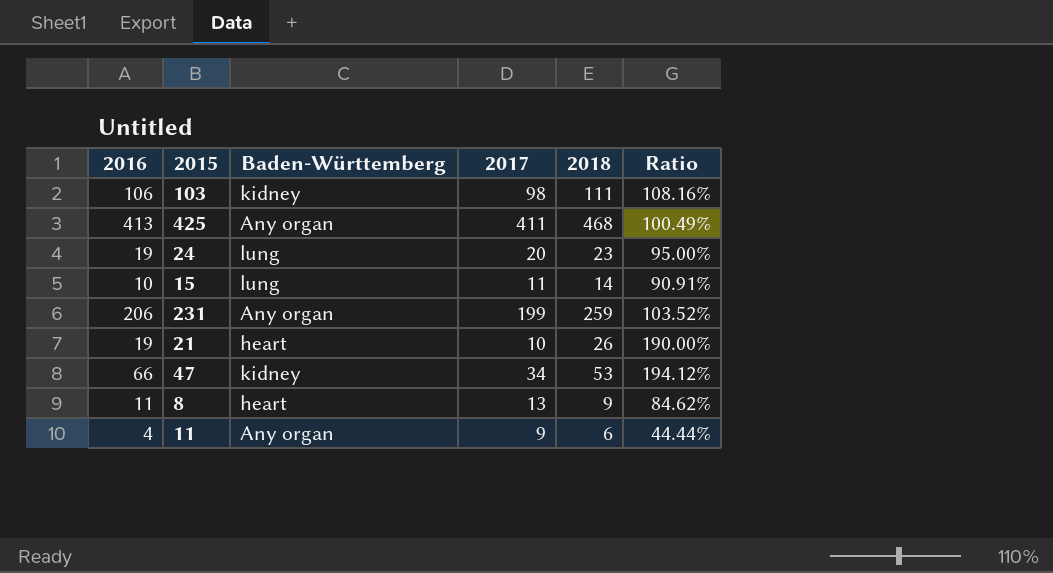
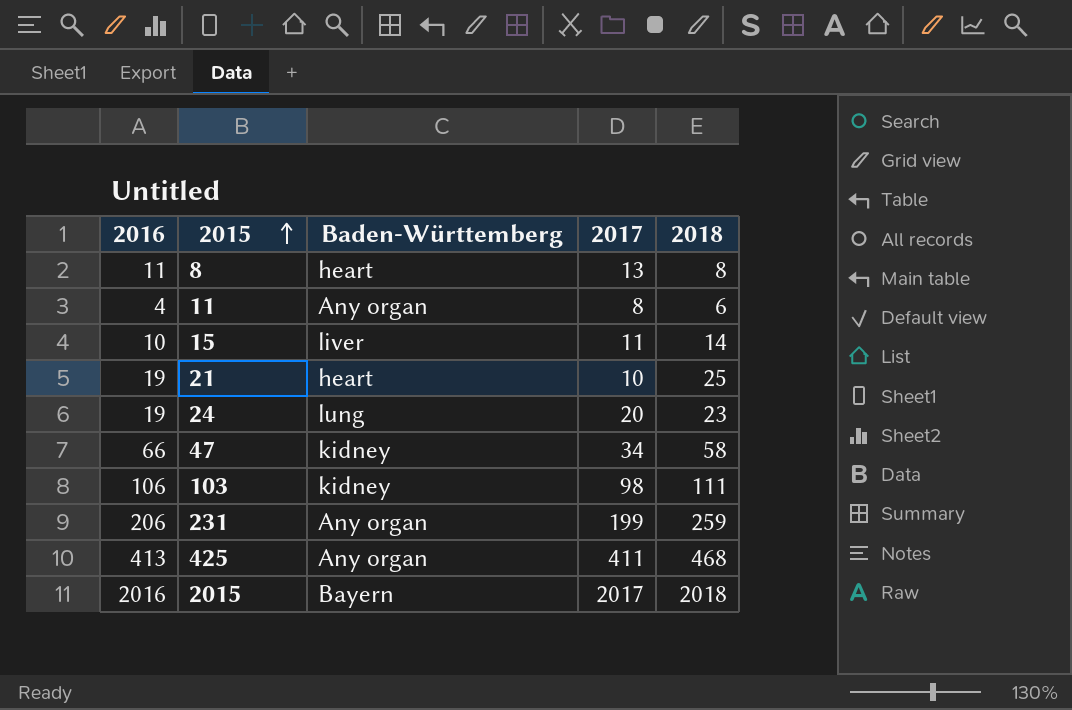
row order: none -> 2015 ascending
column Ratio | formula: [2016] / [2017] -> none
8 | 2018: 9 -> 8
11 | 2017: 9 -> 8
15 | Baden-Württemberg: lung -> liver
21 | 2018: 26 -> 25
47 | 2018: 53 -> 58
row 2015: none -> 2016 | Bayern | 2017 | 2018

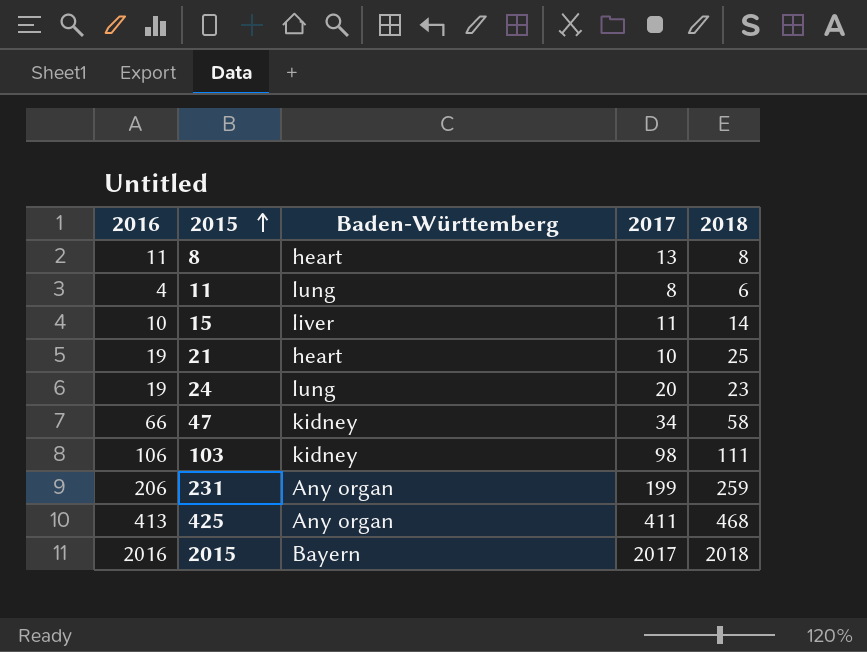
11 | Baden-Württemberg: Any organ -> lung

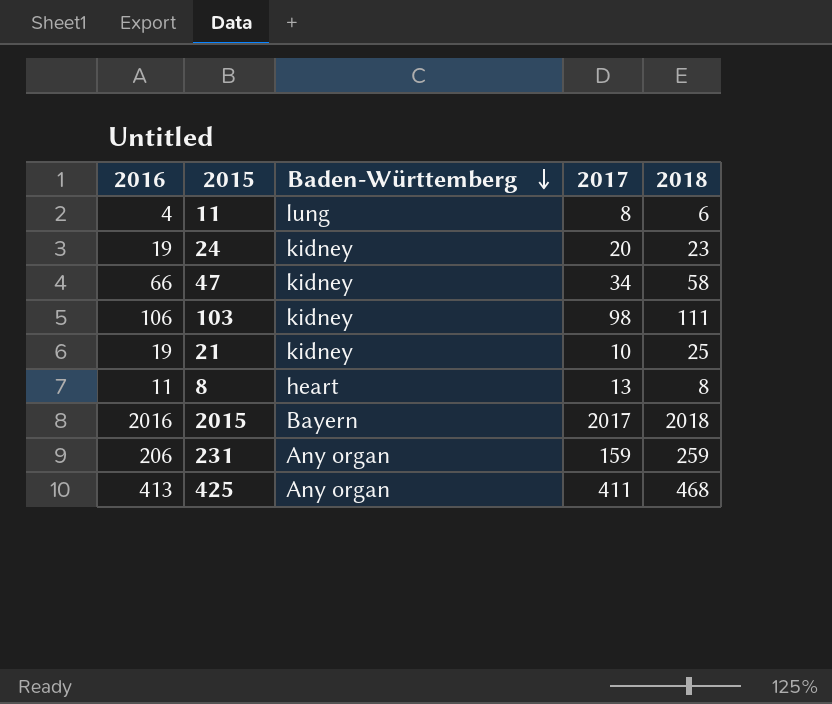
row order: 2015 ascending -> Baden-Württemberg descending
row 15: 10 | liver | 11 | 14 -> none
24 | Baden-Württemberg: lung -> kidney
21 | Baden-Württemberg: heart -> kidney
231 | 2017: 199 -> 159

